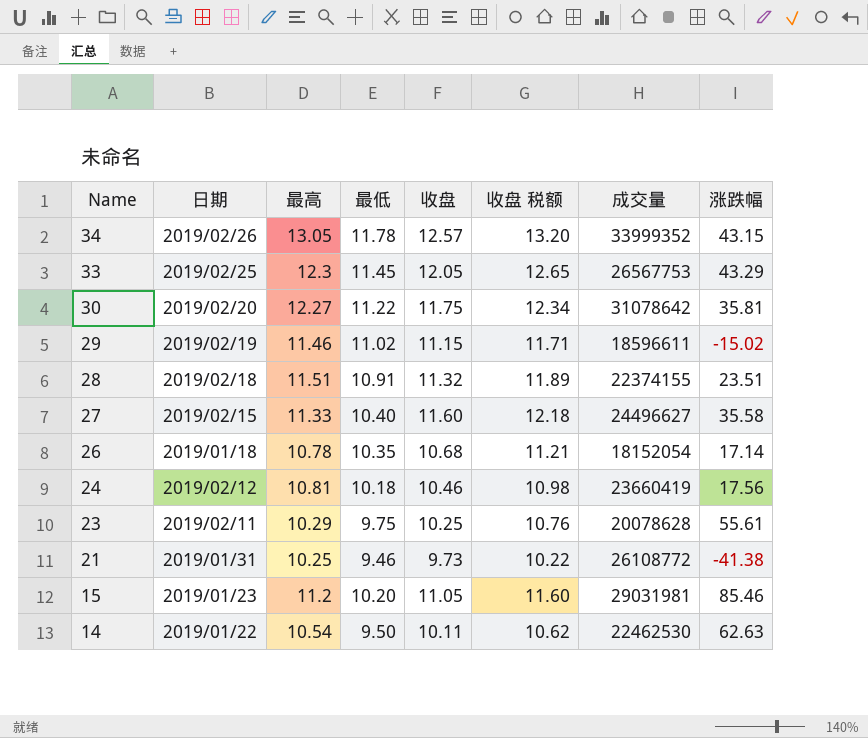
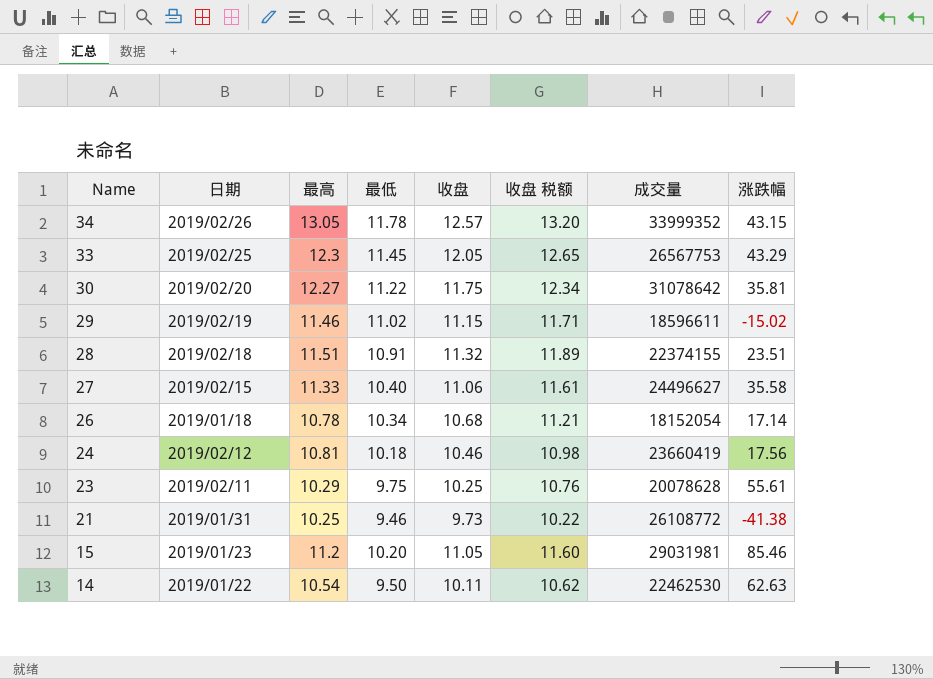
27 | 收盘: 11.60 -> 11.06
27 | 收盘 税额: 12.18 -> 11.61
26 | 最低: 10.35 -> 10.34

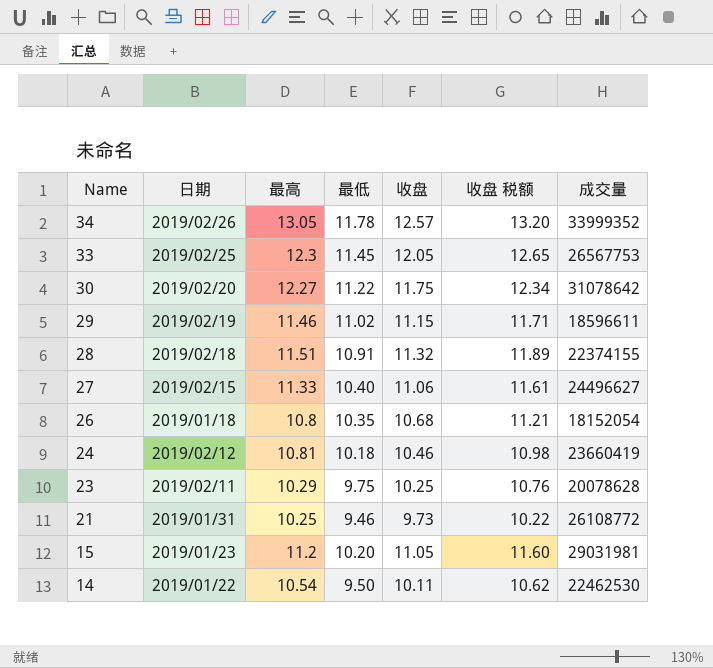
column 涨跌幅 | position: 8 -> none
26 | 最高: 10.78 -> 10.8
26 | 最低: 10.34 -> 10.35

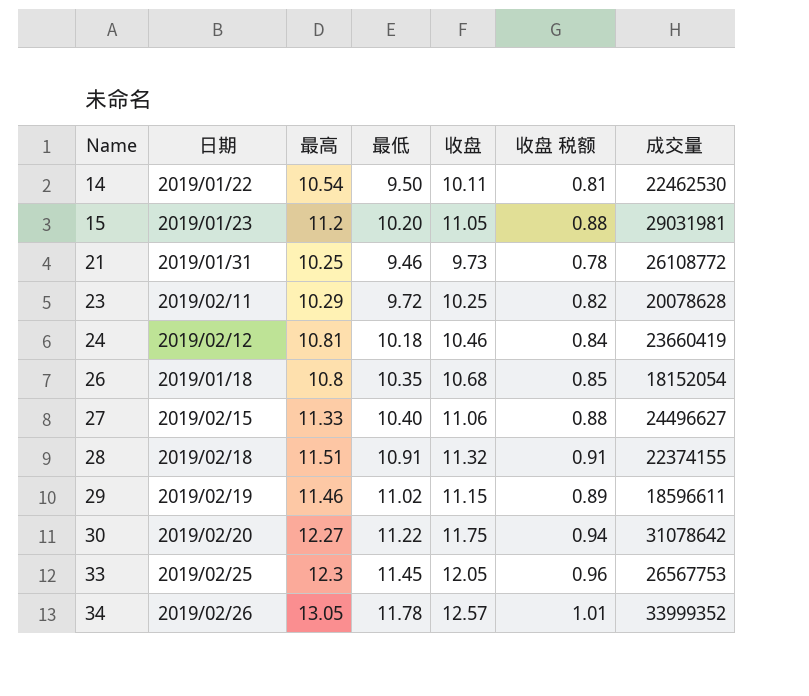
row order: Name descending -> Name ascending
column 收盘 税额 | formula: [收盘] * 1.05 -> [收盘] * 0.08
23 | 最低: 9.75 -> 9.72

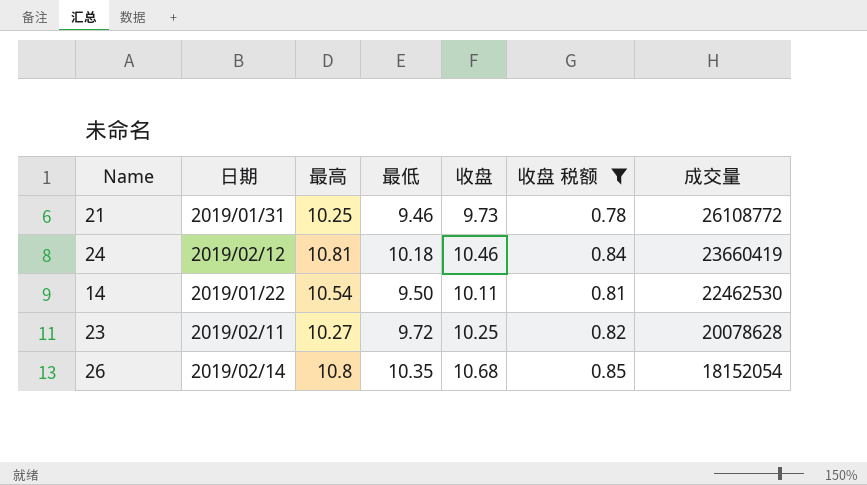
filter: none -> 收盘 税额 <= 0.85
row order: Name ascending -> 成交量 descending
23 | 最高: 10.29 -> 10.27
26 | 日期: 2019/01/18 -> 2019/02/14

